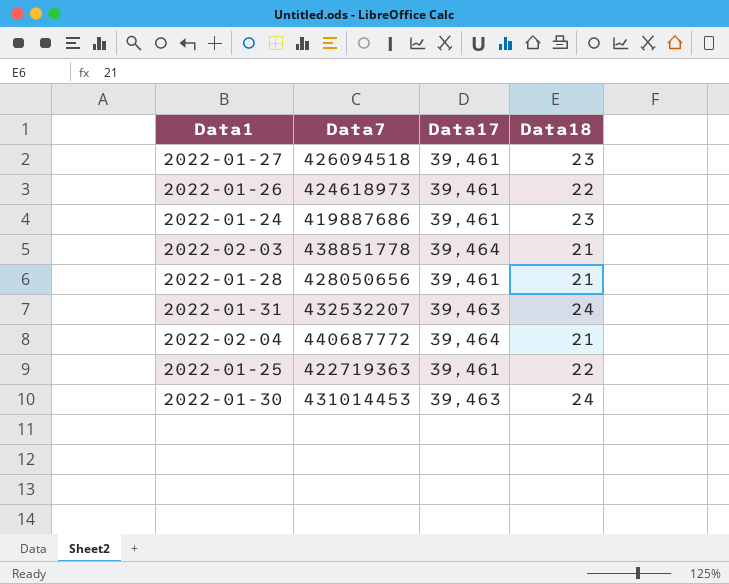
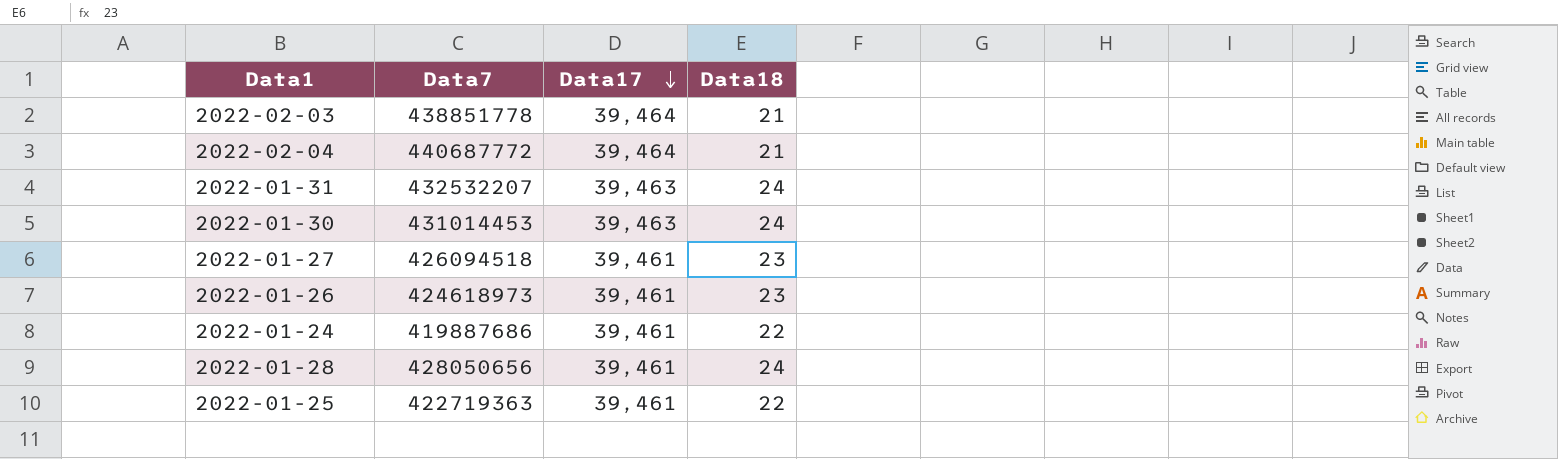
row order: none -> Data17 descending
2022-01-26 | Data18: 22 -> 23
2022-01-24 | Data18: 23 -> 22
2022-01-28 | Data18: 21 -> 24

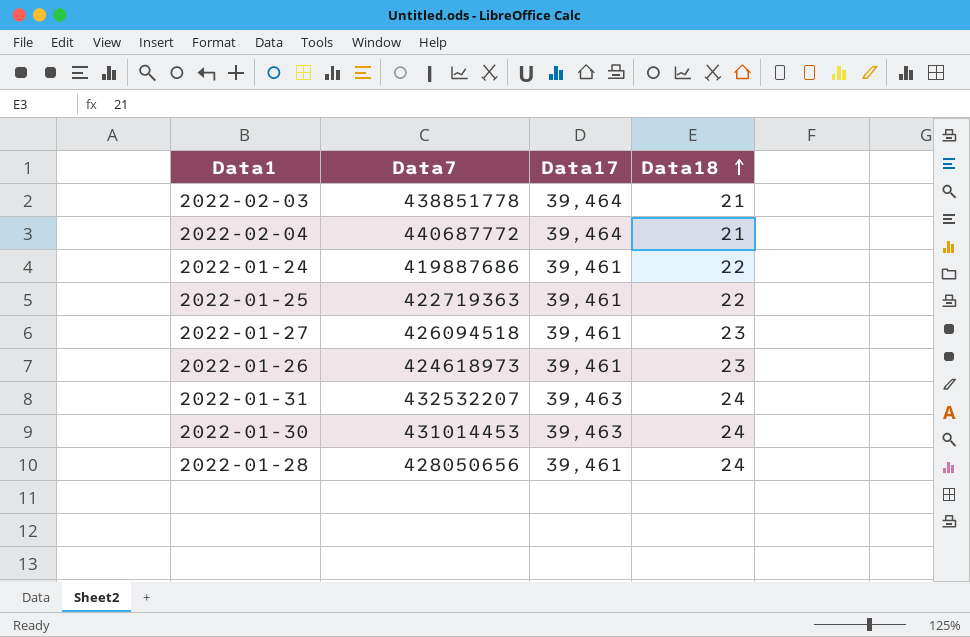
row order: Data17 descending -> Data18 ascending

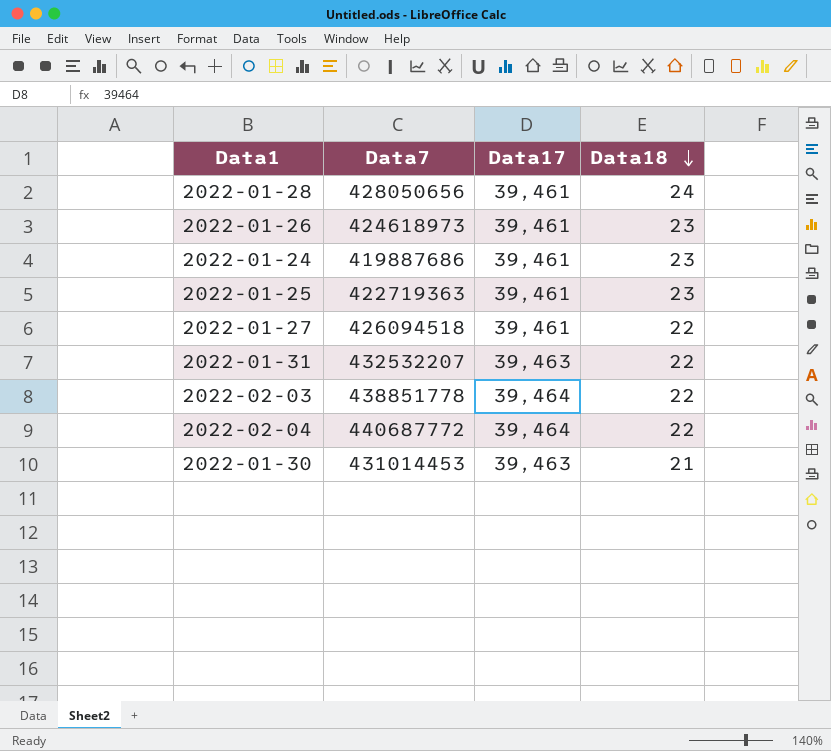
row order: Data18 ascending -> Data18 descending
2022-01-24 | Data18: 22 -> 23
2022-01-25 | Data18: 22 -> 23
2022-01-27 | Data18: 23 -> 22
2022-01-31 | Data18: 24 -> 22
2022-02-03 | Data18: 21 -> 22
2022-02-04 | Data18: 21 -> 22
2022-01-30 | Data18: 24 -> 21

